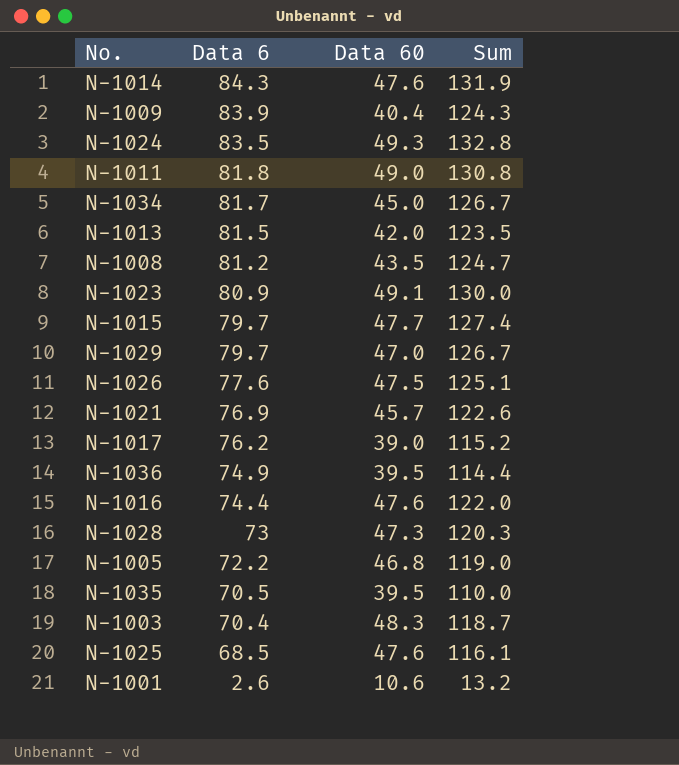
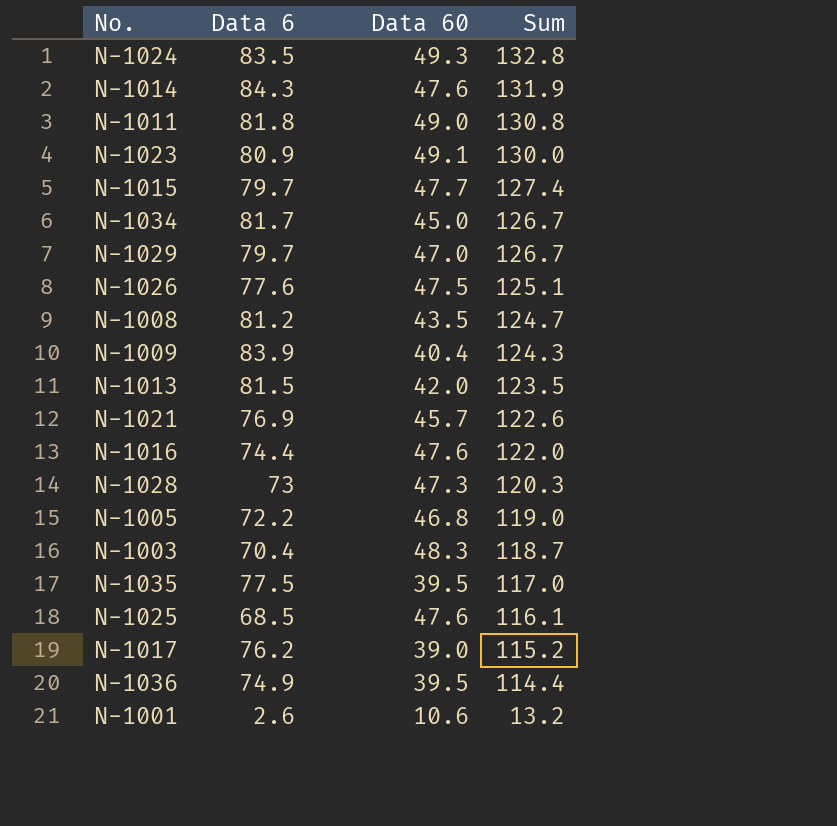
row order: Data 6 descending -> Sum descending
N-1035 | Data 6: 70.5 -> 77.5
N-1035 | Sum: 110.0 -> 117.0

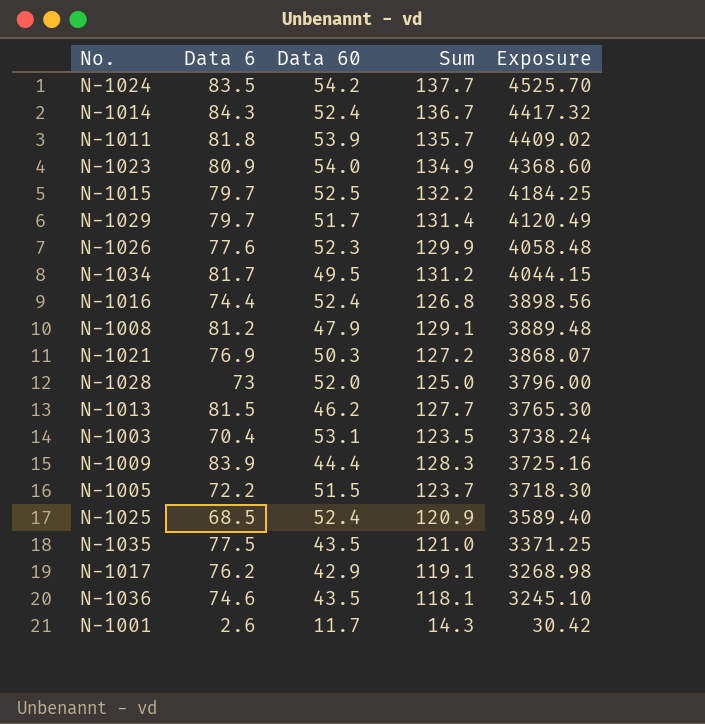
row order: Sum descending -> Exposure descending
column Exposure | formula: none -> [Data 6] * [Data 60]
N-1024 | Data 60: 49.3 -> 54.2
N-1024 | Sum: 132.8 -> 137.7
N-1014 | Data 60: 47.6 -> 52.4
N-1014 | Sum: 131.9 -> 136.7
N-1011 | Data 60: 49.0 -> 53.9
N-1011 | Sum: 130.8 -> 135.7
N-1023 | Data 60: 49.1 -> 54.0
N-1023 | Sum: 130.0 -> 134.9
N-1015 | Data 60: 47.7 -> 52.5
N-1015 | Sum: 127.4 -> 132.2
N-1029 | Data 60: 47.0 -> 51.7
N-1029 | Sum: 126.7 -> 131.4
N-1026 | Data 60: 47.5 -> 52.3
N-1026 | Sum: 125.1 -> 129.9
N-1034 | Data 60: 45.0 -> 49.5
N-1034 | Sum: 126.7 -> 131.2
N-1016 | Data 60: 47.6 -> 52.4
N-1016 | Sum: 122.0 -> 126.8
N-1008 | Data 60: 43.5 -> 47.9
N-1008 | Sum: 124.7 -> 129.1
N-1021 | Data 60: 45.7 -> 50.3
N-1021 | Sum: 122.6 -> 127.2
N-1028 | Data 60: 47.3 -> 52.0
N-1028 | Sum: 120.3 -> 125.0
N-1013 | Data 60: 42.0 -> 46.2
N-1013 | Sum: 123.5 -> 127.7
N-1003 | Data 60: 48.3 -> 53.1
N-1003 | Sum: 118.7 -> 123.5
N-1009 | Data 60: 40.4 -> 44.4
N-1009 | Sum: 124.3 -> 128.3
N-1005 | Data 60: 46.8 -> 51.5
N-1005 | Sum: 119.0 -> 123.7
N-1025 | Data 60: 47.6 -> 52.4
N-1025 | Sum: 116.1 -> 120.9
N-1035 | Data 60: 39.5 -> 43.5
N-1035 | Sum: 117.0 -> 121.0
N-1017 | Data 60: 39.0 -> 42.9
N-1017 | Sum: 115.2 -> 119.1
N-1036 | Data 6: 74.9 -> 74.6
N-1036 | Data 60: 39.5 -> 43.5
N-1036 | Sum: 114.4 -> 118.1
N-1001 | Data 60: 10.6 -> 11.7
N-1001 | Sum: 13.2 -> 14.3

